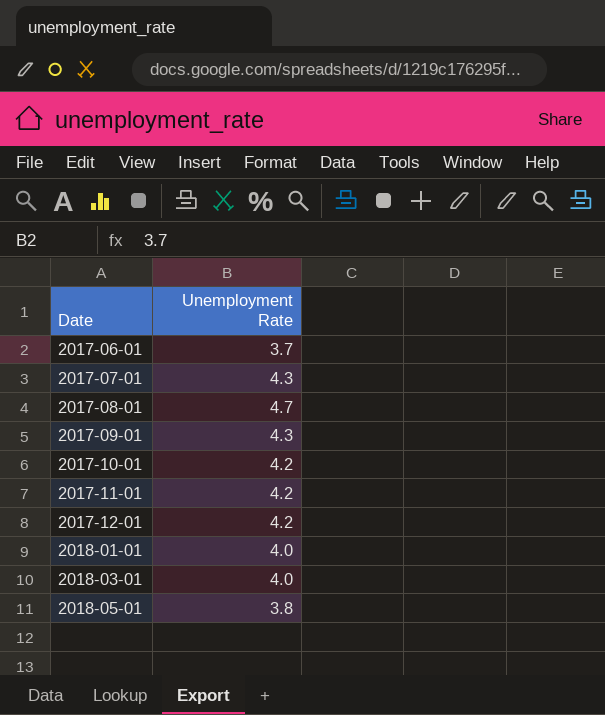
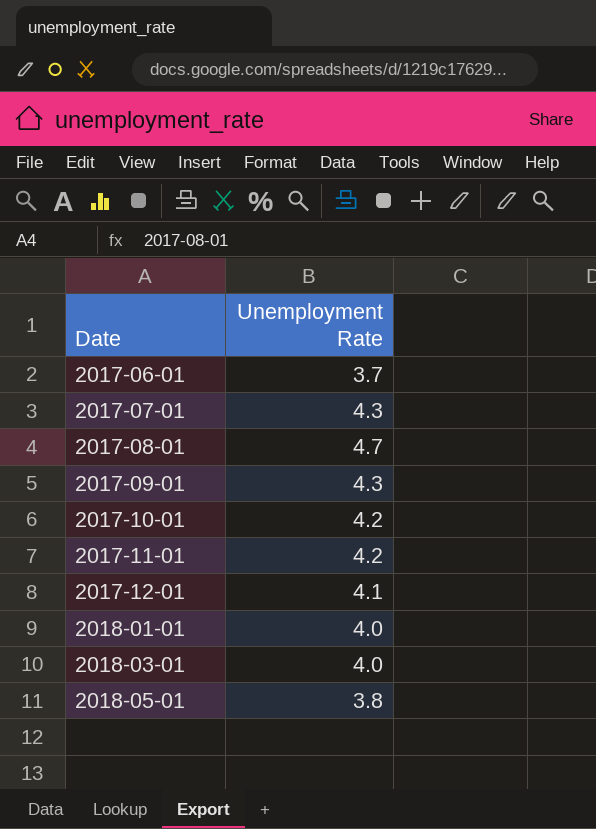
2017-12-01 | Unemployment Rate: 4.2 -> 4.1

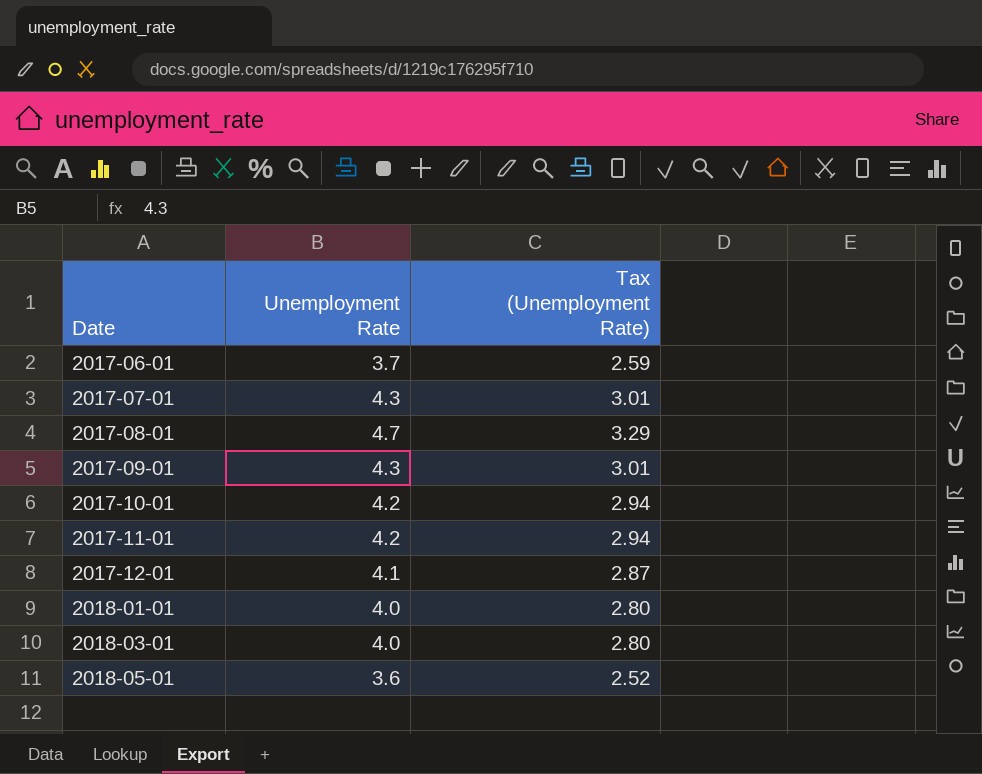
column Tax (Unemployment Rate) | formula: none -> [Unemployment Rate] * 0.7
2018-05-01 | Unemployment Rate: 3.8 -> 3.6

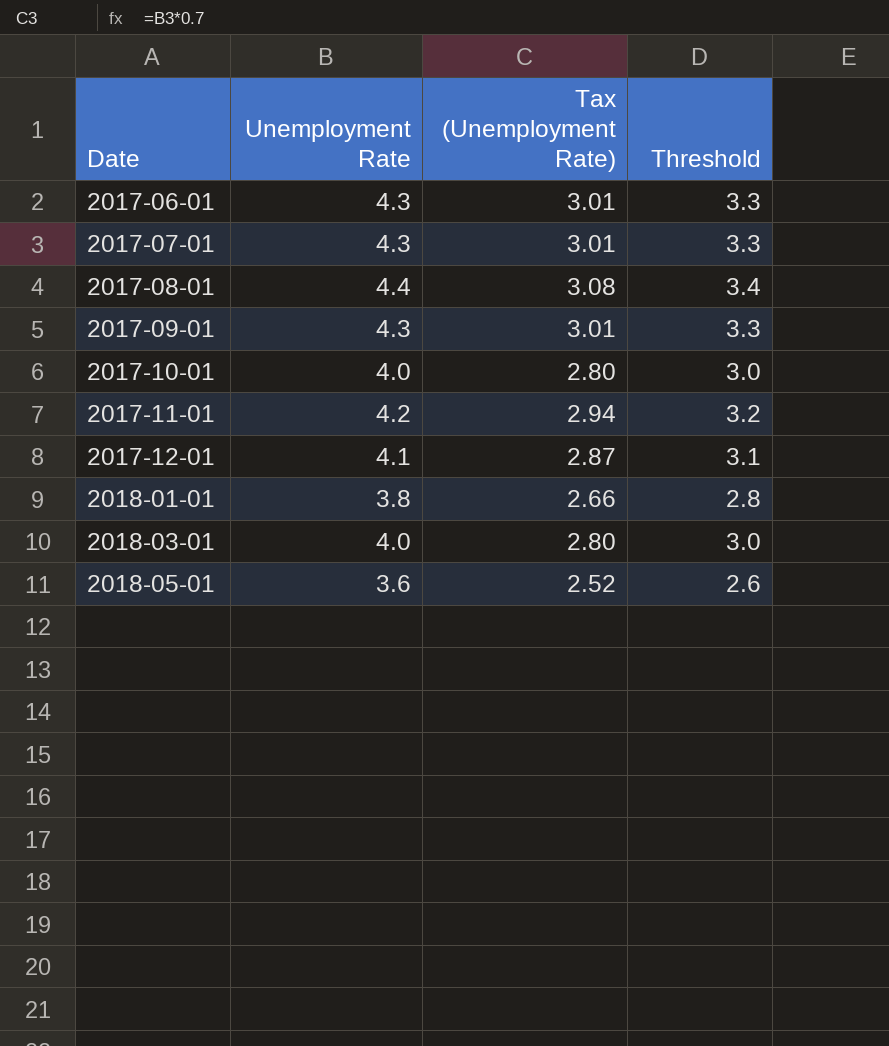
column Threshold | formula: none -> [Unemployment Rate] - 1
2017-06-01 | Unemployment Rate: 3.7 -> 4.3
2017-06-01 | Tax (Unemployment Rate): 2.59 -> 3.01
2017-08-01 | Unemployment Rate: 4.7 -> 4.4
2017-08-01 | Tax (Unemployment Rate): 3.29 -> 3.08
2017-10-01 | Unemployment Rate: 4.2 -> 4.0
2017-10-01 | Tax (Unemployment Rate): 2.94 -> 2.80
2018-01-01 | Unemployment Rate: 4.0 -> 3.8
2018-01-01 | Tax (Unemployment Rate): 2.80 -> 2.66

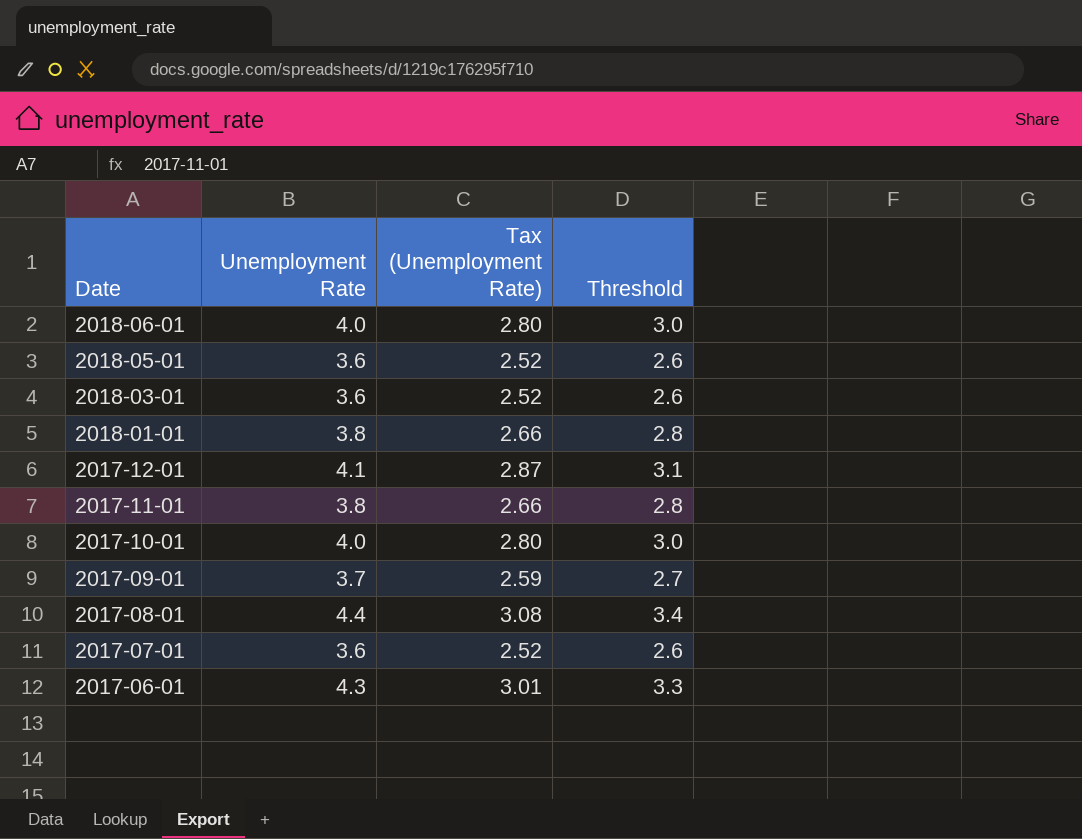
row order: Date ascending -> Date descending
row 2018-06-01: none -> 4.0 | 2.80 | 3.0
2018-03-01 | Unemployment Rate: 4.0 -> 3.6
2018-03-01 | Tax (Unemployment Rate): 2.80 -> 2.52
2018-03-01 | Threshold: 3.0 -> 2.6
2017-11-01 | Unemployment Rate: 4.2 -> 3.8
2017-11-01 | Tax (Unemployment Rate): 2.94 -> 2.66
2017-11-01 | Threshold: 3.2 -> 2.8
2017-09-01 | Unemployment Rate: 4.3 -> 3.7
2017-09-01 | Tax (Unemployment Rate): 3.01 -> 2.59
2017-09-01 | Threshold: 3.3 -> 2.7
2017-07-01 | Unemployment Rate: 4.3 -> 3.6
2017-07-01 | Tax (Unemployment Rate): 3.01 -> 2.52
2017-07-01 | Threshold: 3.3 -> 2.6

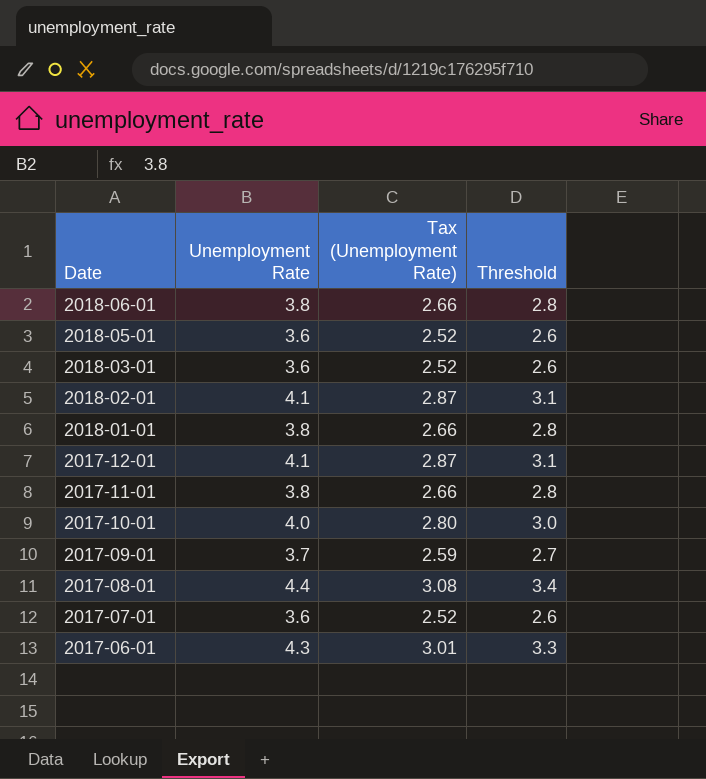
2018-06-01 | Unemployment Rate: 4.0 -> 3.8
2018-06-01 | Tax (Unemployment Rate): 2.80 -> 2.66
2018-06-01 | Threshold: 3.0 -> 2.8
row 2018-02-01: none -> 4.1 | 2.87 | 3.1

